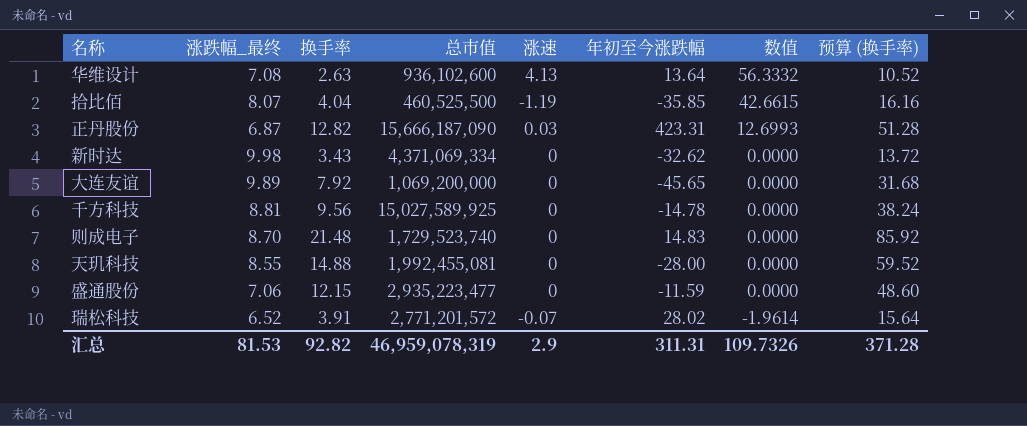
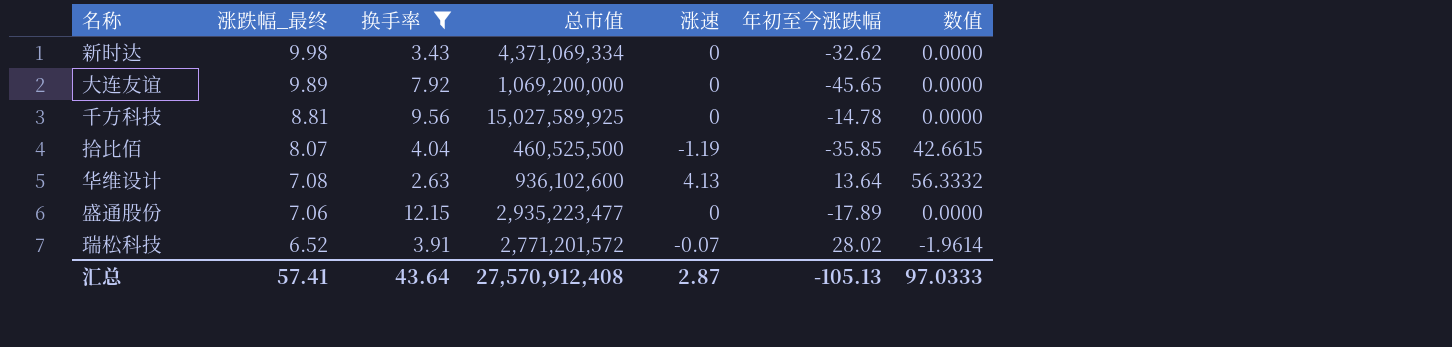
filter: none -> 换手率 <= 12.15
row order: 数值 descending -> 涨跌幅_最终 descending
column 预算 (换手率) | formula: [换手率] * 4 -> none
盛通股份 | 年初至今涨跌幅: -11.59 -> -17.89
汇总 | 涨跌幅_最终: 81.53 -> 57.41
汇总 | 换手率: 92.82 -> 43.64
汇总 | 总市值: 46,959,078,319 -> 27,570,912,408
汇总 | 涨速: 2.9 -> 2.87
汇总 | 年初至今涨跌幅: 311.31 -> -105.13
汇总 | 数值: 109.7326 -> 97.0333

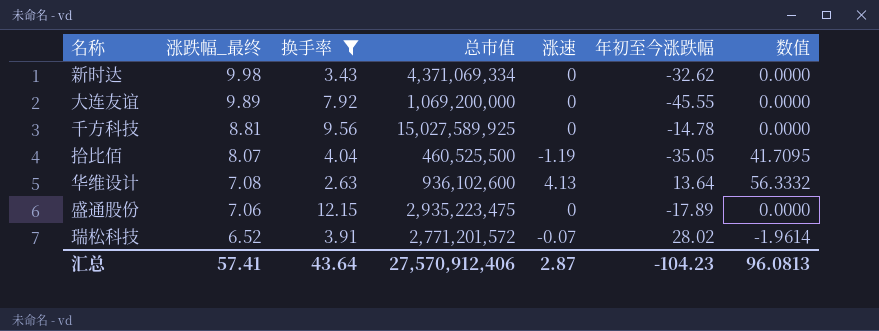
大连友谊 | 年初至今涨跌幅: -45.65 -> -45.55
拾比佰 | 年初至今涨跌幅: -35.85 -> -35.05
拾比佰 | 数值: 42.6615 -> 41.7095
盛通股份 | 总市值: 2,935,223,477 -> 2,935,223,475
汇总 | 总市值: 27,570,912,408 -> 27,570,912,406
汇总 | 年初至今涨跌幅: -105.13 -> -104.23
汇总 | 数值: 97.0333 -> 96.0813

